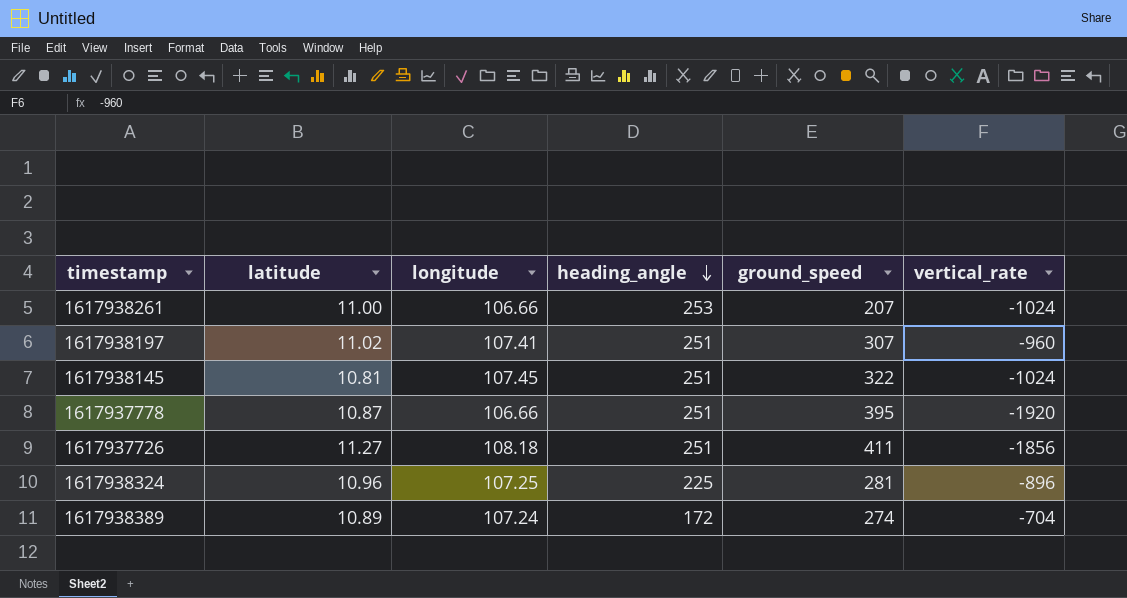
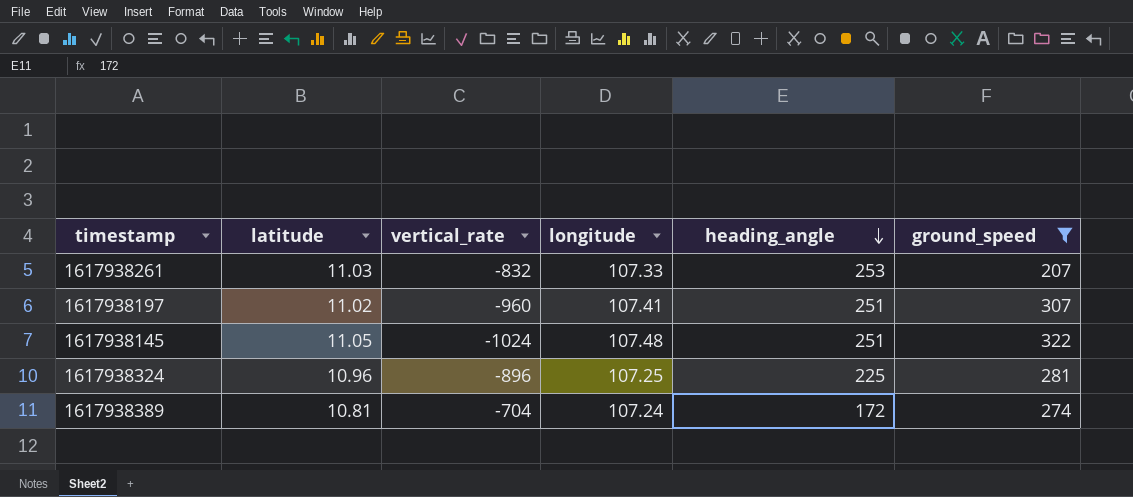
filter: none -> ground_speed <= 322
column vertical_rate | position: 6 -> 3
1617938261 | latitude: 11.00 -> 11.03
1617938261 | vertical_rate: -1024 -> -832
1617938261 | longitude: 106.66 -> 107.33
1617938145 | latitude: 10.81 -> 11.05
1617938145 | longitude: 107.45 -> 107.48
1617938389 | latitude: 10.89 -> 10.81

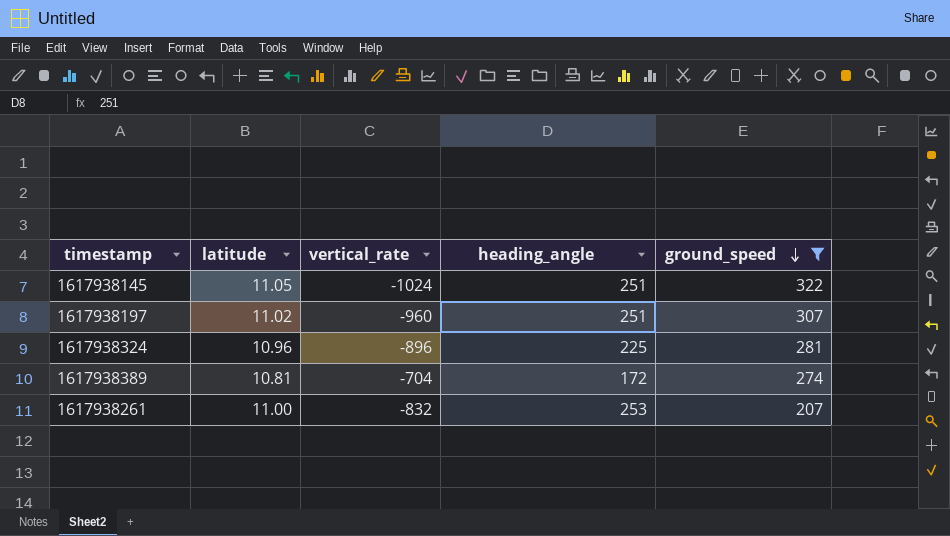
row order: heading_angle descending -> ground_speed descending
column longitude | position: 4 -> none
1617938261 | latitude: 11.03 -> 11.00

